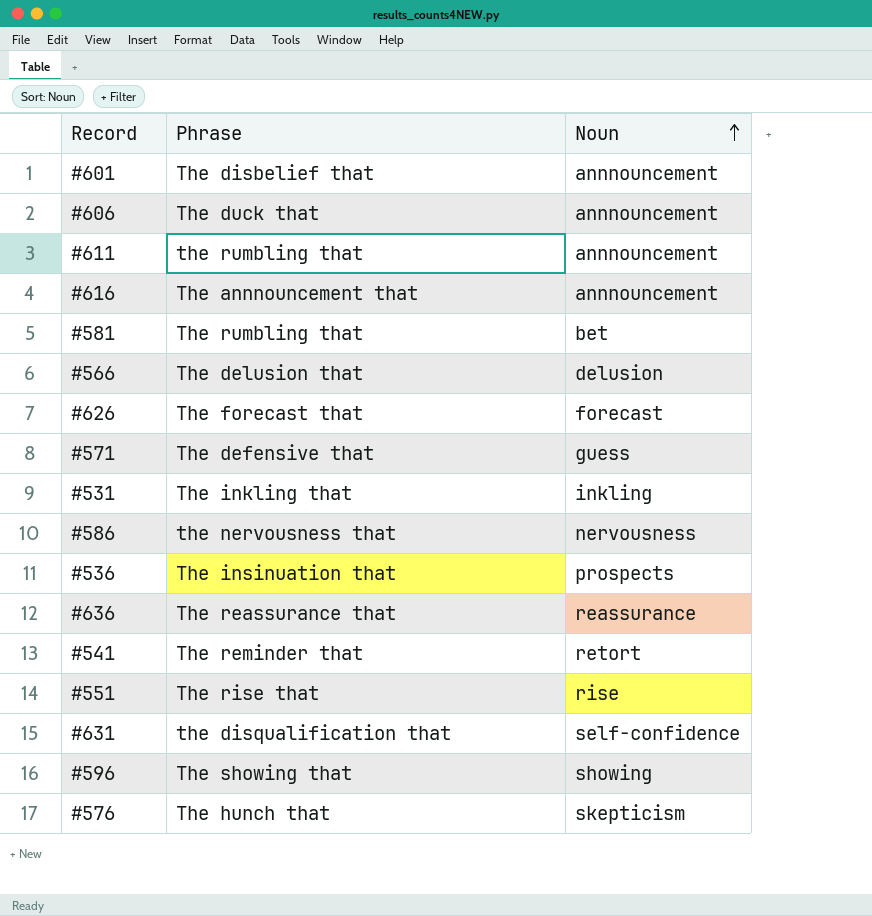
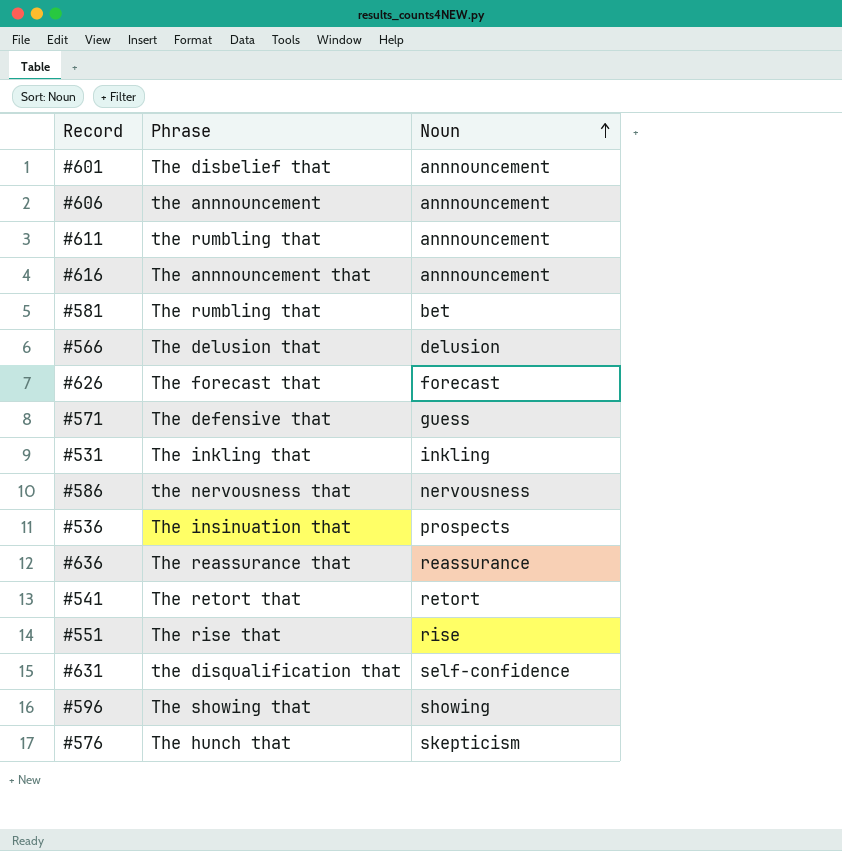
#606 | Phrase: The duck that -> the annnouncement
#541 | Phrase: The reminder that -> The retort that

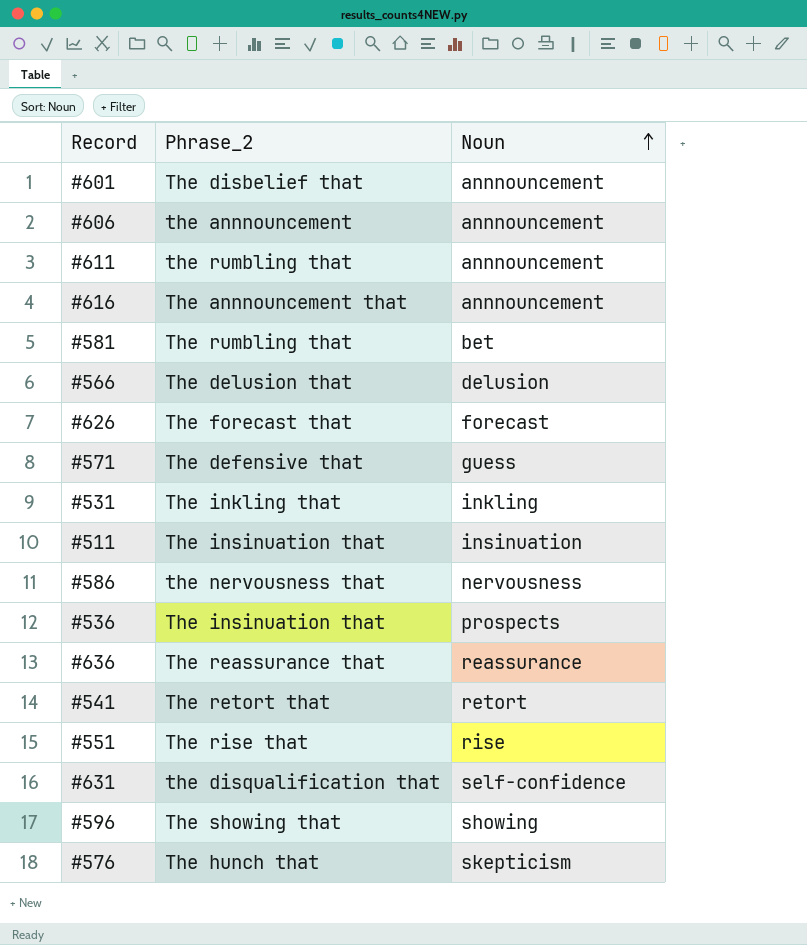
column name: Phrase -> Phrase_2
row #511: none -> The insinuation that | insinuation

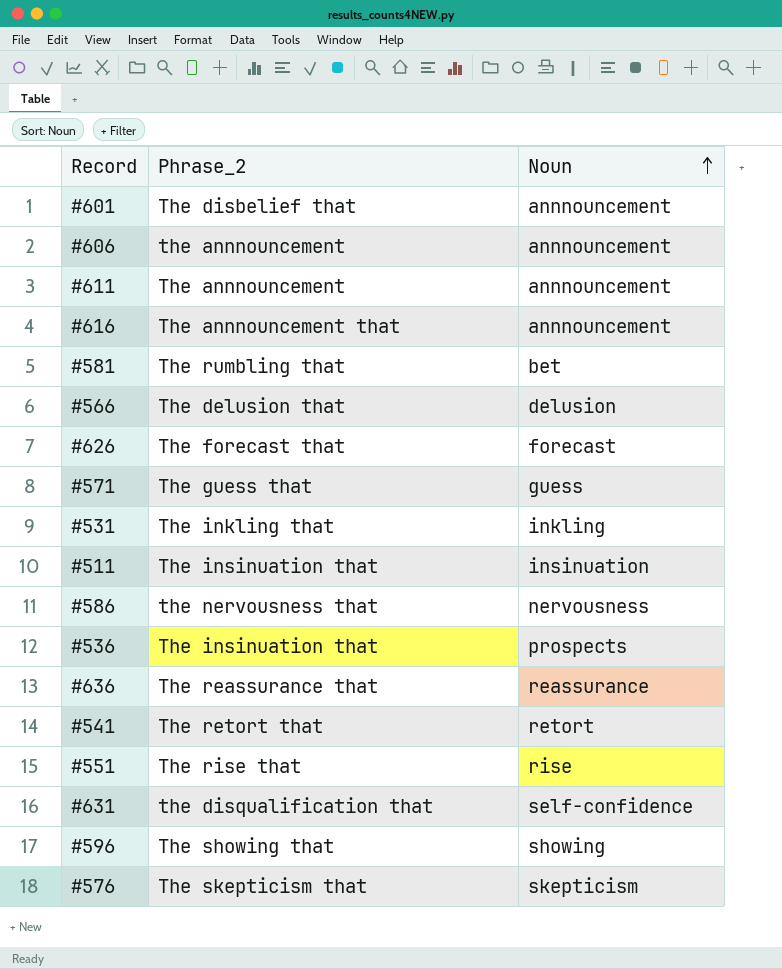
#611 | Phrase_2: the rumbling that -> The annnouncement
#571 | Phrase_2: The defensive that -> The guess that
#576 | Phrase_2: The hunch that -> The skepticism that

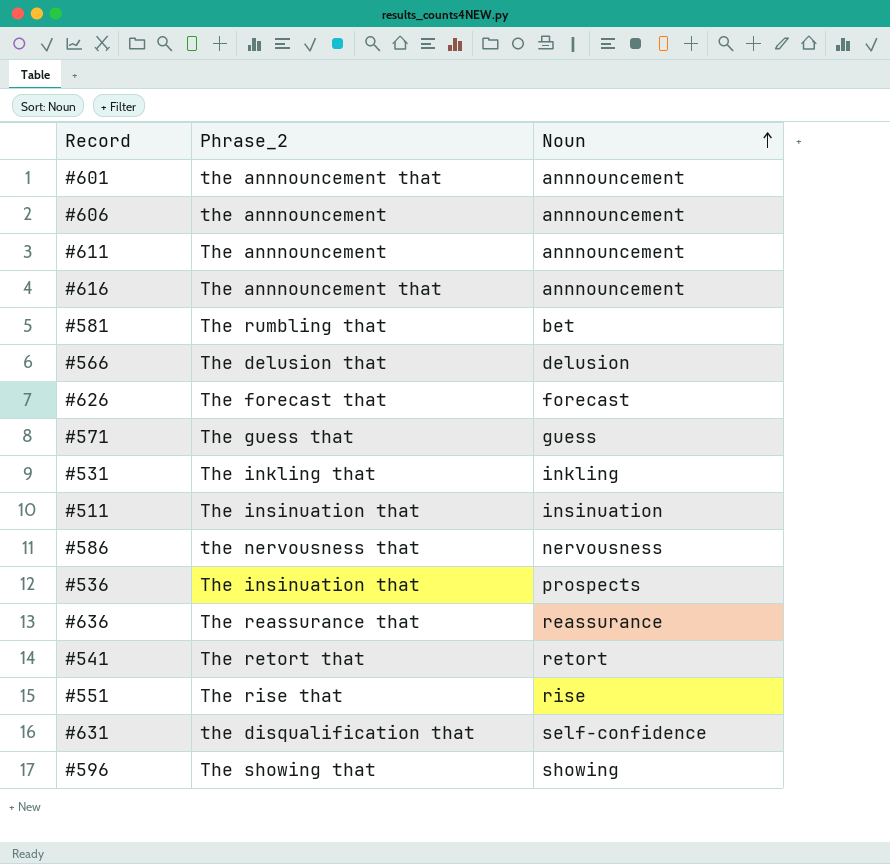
row #576: The skepticism that | skepticism -> none
#601 | Phrase_2: The disbelief that -> the annnouncement that

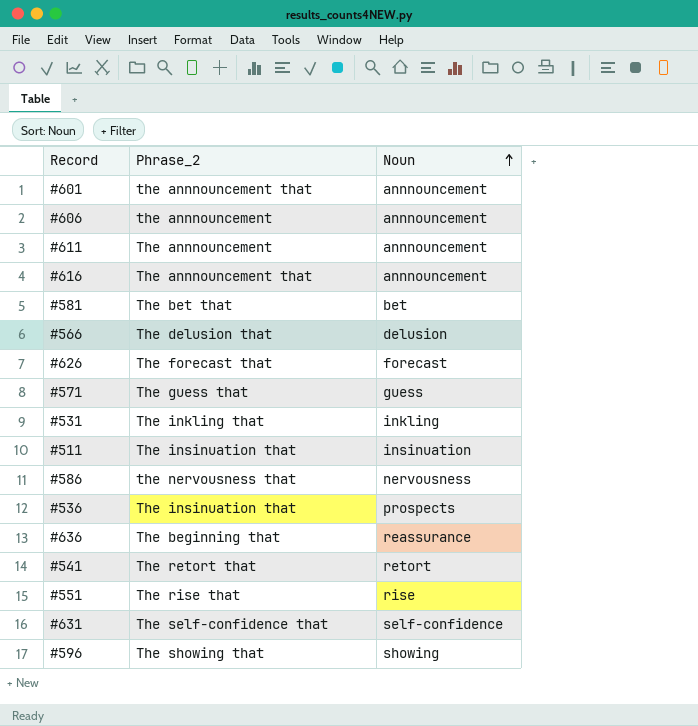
#581 | Phrase_2: The rumbling that -> The bet that
#636 | Phrase_2: The reassurance that -> The beginning that
#631 | Phrase_2: the disqualification that -> The self-confidence that

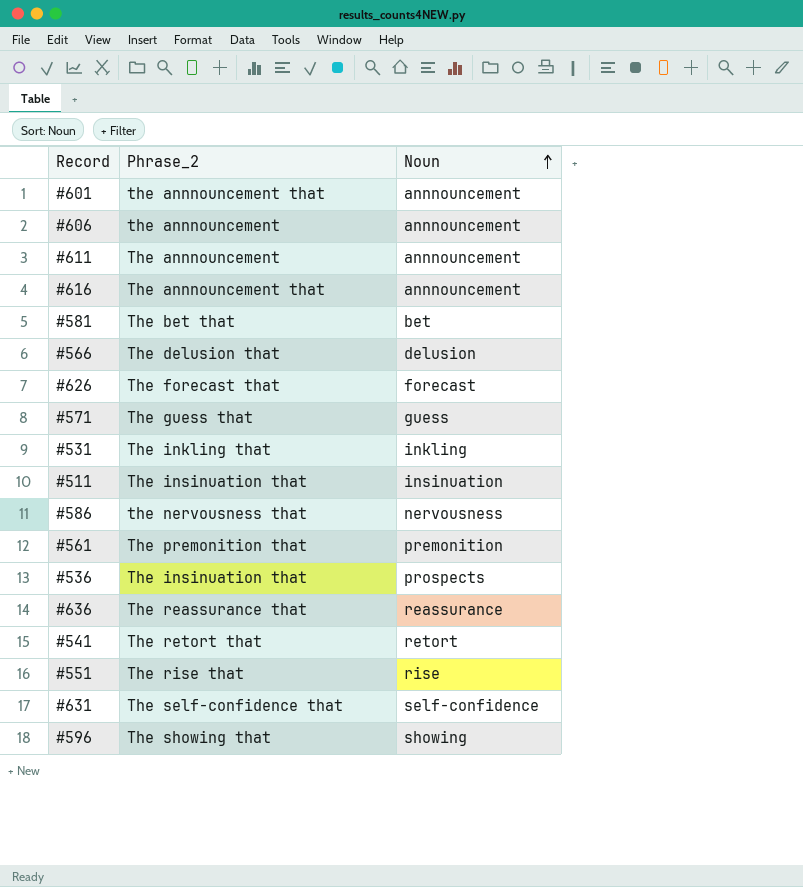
row #561: none -> The premonition that | premonition
#636 | Phrase_2: The beginning that -> The reassurance that

